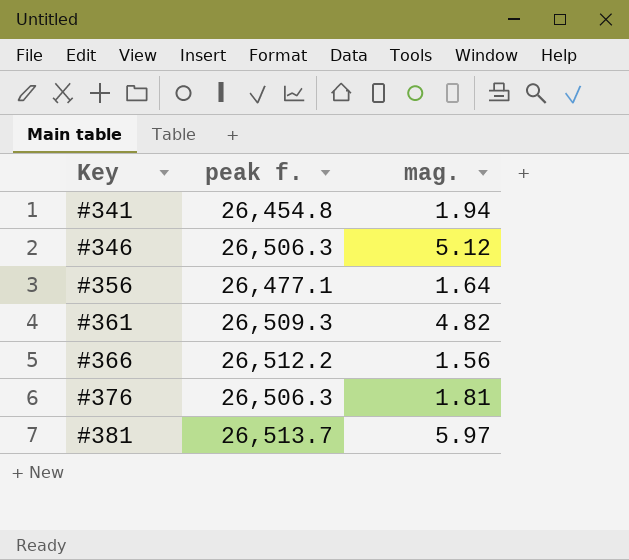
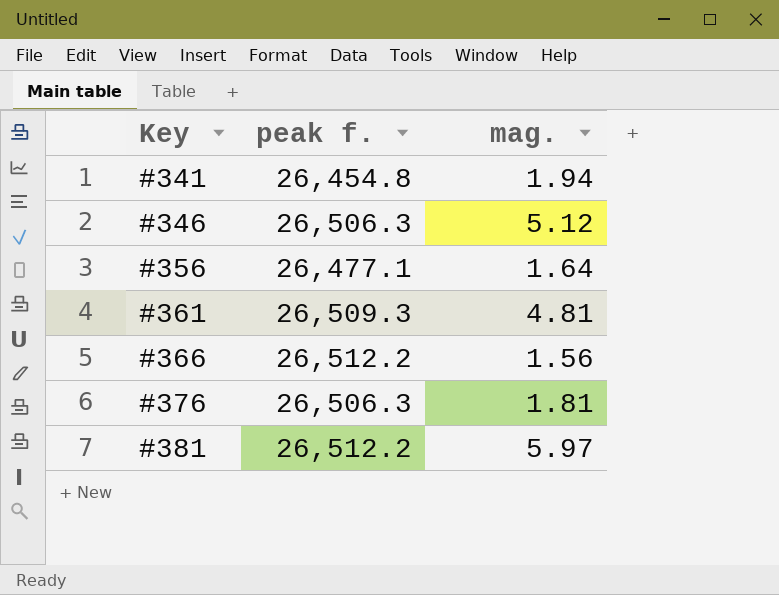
#361 | mag.: 4.82 -> 4.81
#381 | peak f.: 26,513.7 -> 26,512.2

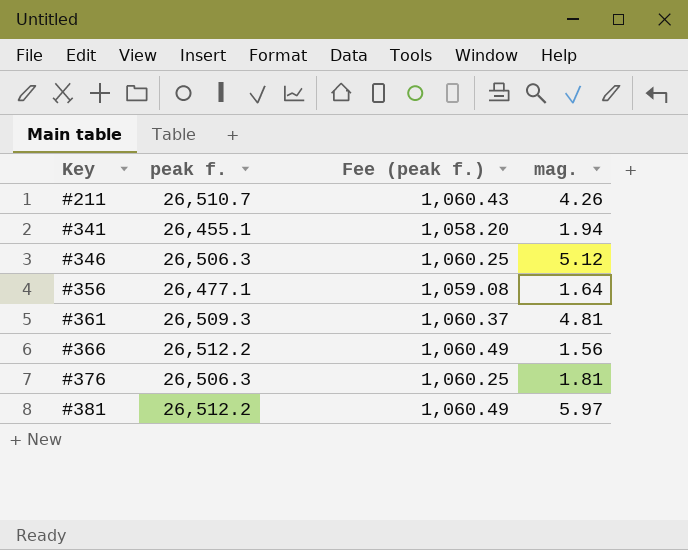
column Fee (peak f.) | formula: none -> [peak f.] * 0.04
row #211: none -> 26,510.7 | 1,060.43 | 4.26
#341 | peak f.: 26,454.8 -> 26,455.1

